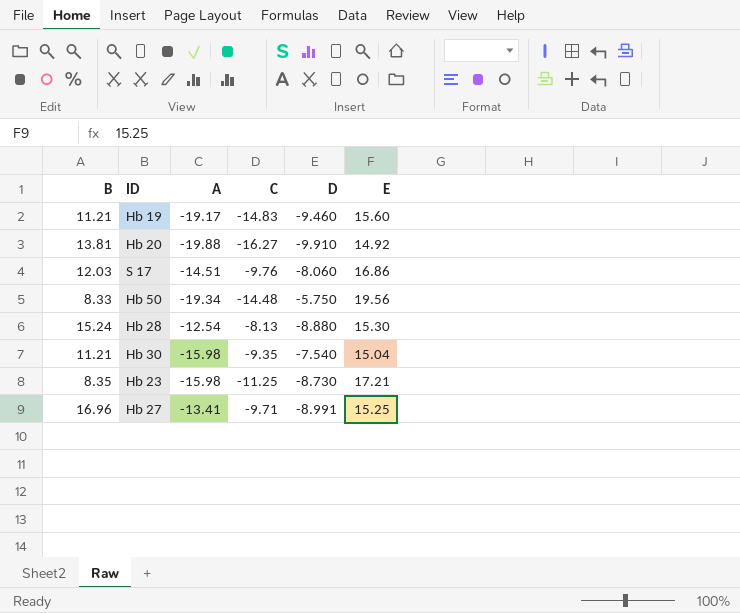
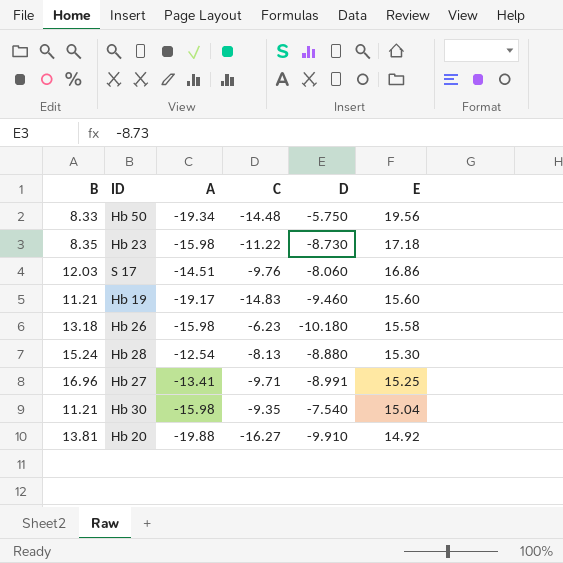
row order: none -> E descending
Hb 23 | C: -11.25 -> -11.22
Hb 23 | E: 17.21 -> 17.18
row Hb 26: none -> 13.18 | -15.98 | -6.23 | -10.180 | 15.58

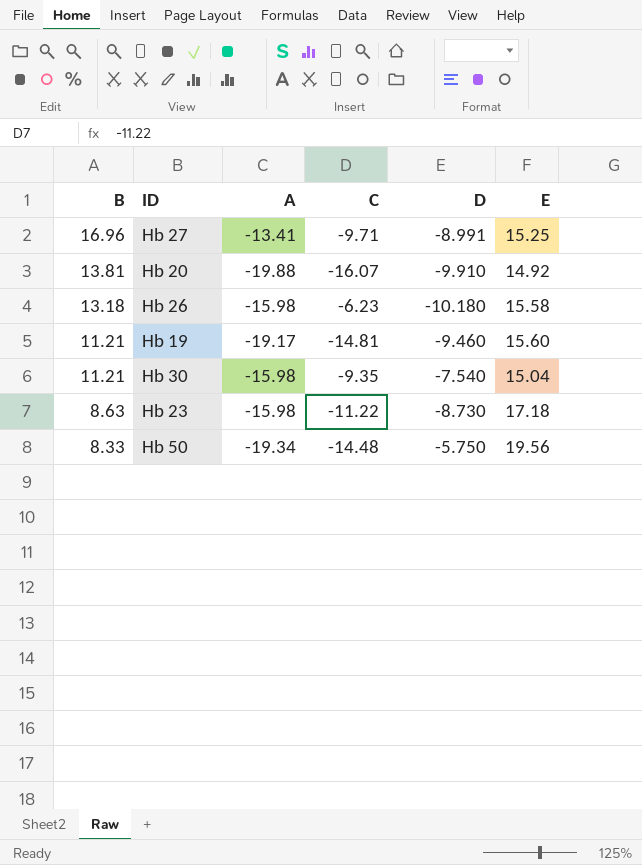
row order: E descending -> B descending
row S 17: 12.03 | -14.51 | -9.76 | -8.060 | 16.86 -> none
row Hb 28: 15.24 | -12.54 | -8.13 | -8.880 | 15.30 -> none
Hb 20 | C: -16.27 -> -16.07
Hb 19 | C: -14.83 -> -14.81
Hb 23 | B: 8.35 -> 8.63

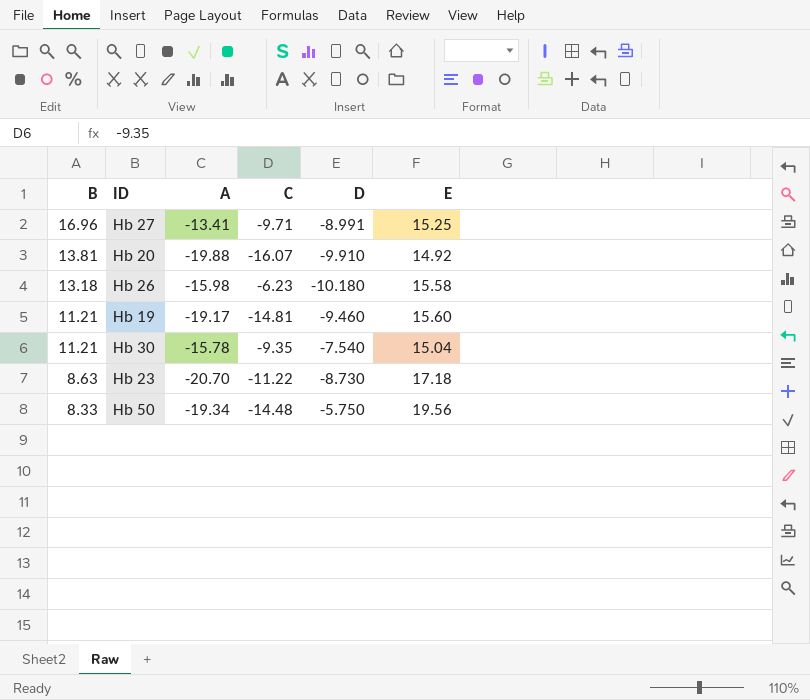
Hb 30 | A: -15.98 -> -15.78
Hb 23 | A: -15.98 -> -20.70

